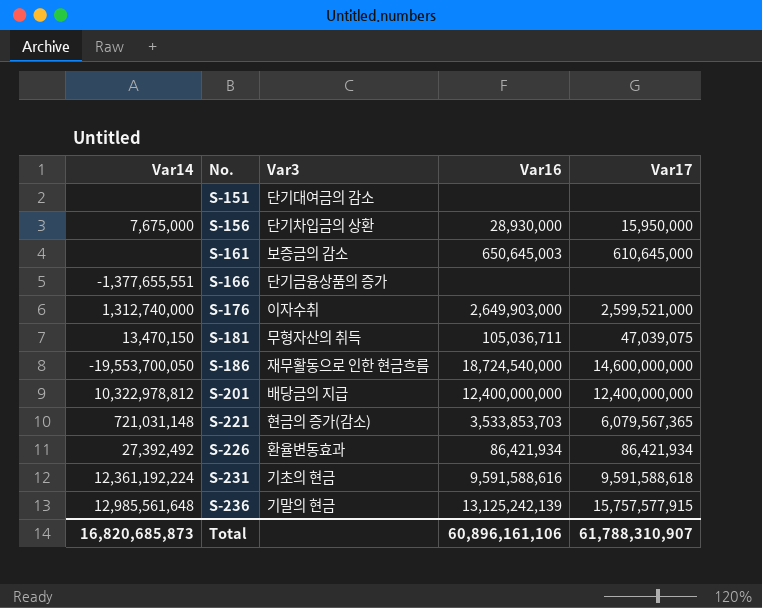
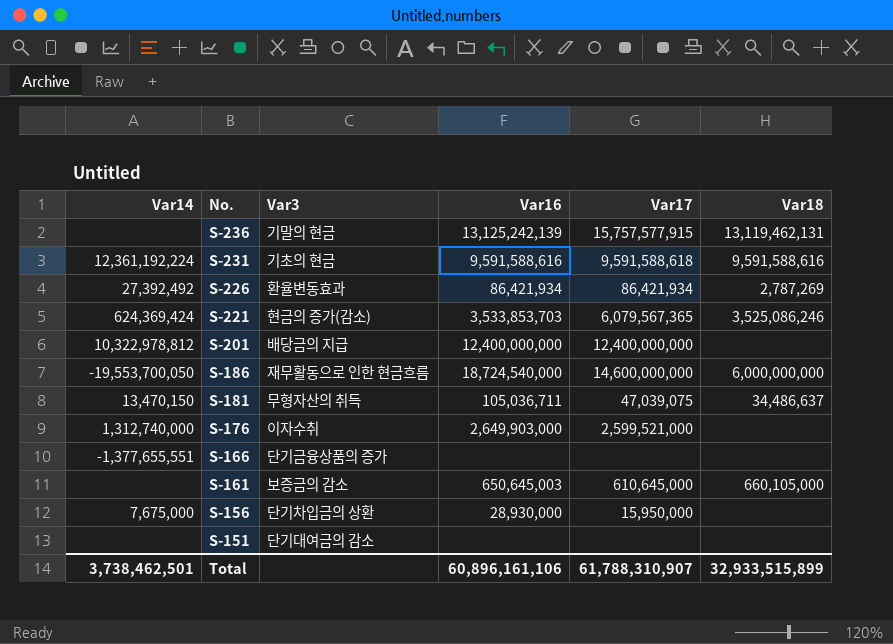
row order: No. ascending -> No. descending
column Var18 | position: none -> 6
S-236 | Var14: 12,985,561,648 -> none
S-221 | Var14: 721,031,148 -> 624,369,424
Total | Var14: 16,820,685,873 -> 3,738,462,501

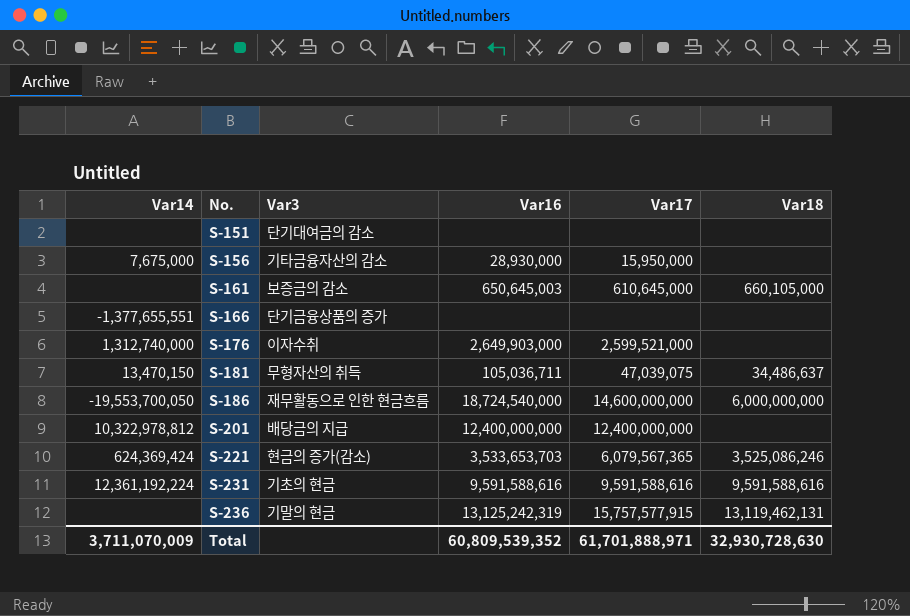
row order: No. descending -> No. ascending
row S-226: 27,392,492 | 환율변동효과 | 86,421,934 | 86,421,934 | 2,787,269 -> none
S-156 | Var3: 단기차입금의 상환 -> 기타금융자산의 감소
S-221 | Var16: 3,533,853,703 -> 3,533,653,703
S-231 | Var17: 9,591,588,618 -> 9,591,588,616
S-236 | Var16: 13,125,242,139 -> 13,125,242,319
Total | Var14: 3,738,462,501 -> 3,711,070,009
Total | Var16: 60,896,161,106 -> 60,809,539,352
Total | Var17: 61,788,310,907 -> 61,701,888,971
Total | Var18: 32,933,515,899 -> 32,930,728,630

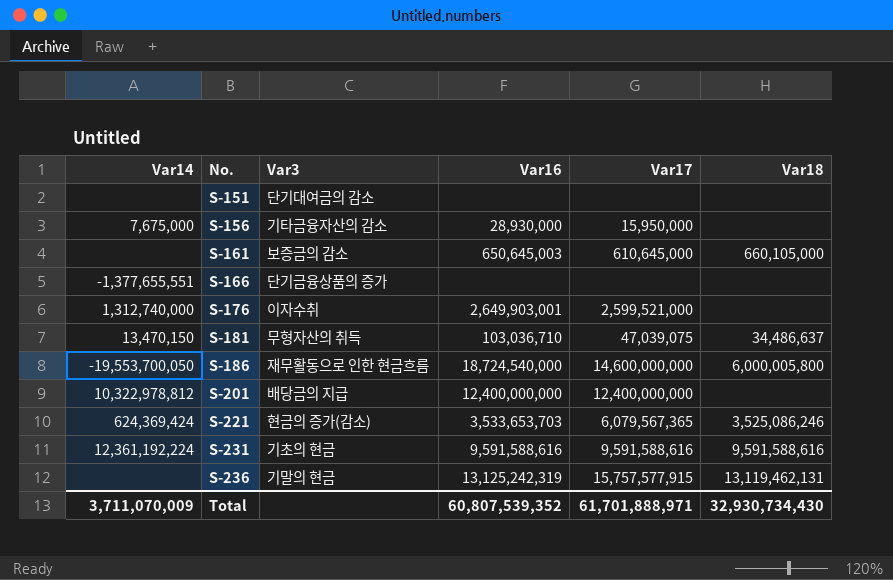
S-176 | Var16: 2,649,903,000 -> 2,649,903,001
S-181 | Var16: 105,036,711 -> 103,036,710
S-186 | Var18: 6,000,000,000 -> 6,000,005,800
Total | Var16: 60,809,539,352 -> 60,807,539,352
Total | Var18: 32,930,728,630 -> 32,930,734,430

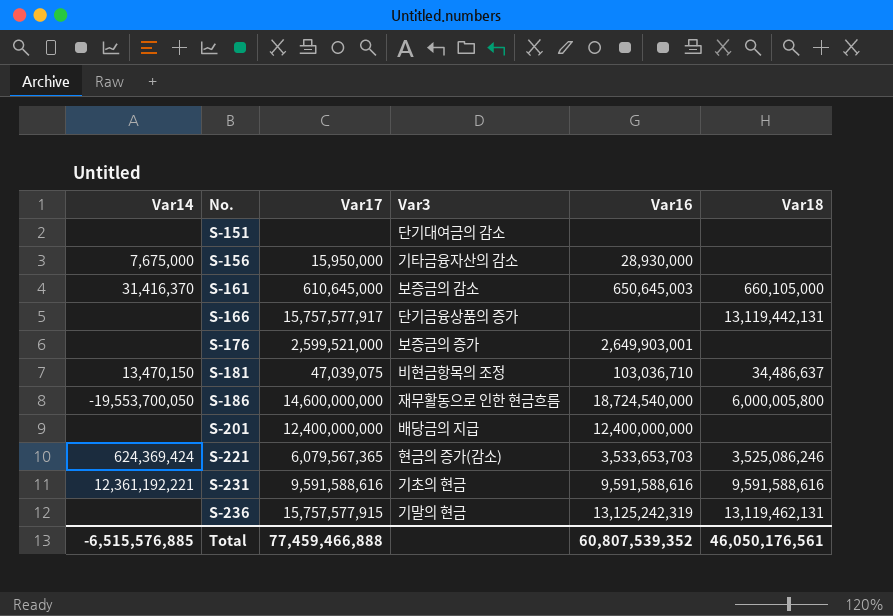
column Var17 | position: 5 -> 3
S-161 | Var14: none -> 31,416,370
S-166 | Var14: -1,377,655,551 -> none
S-166 | Var17: none -> 15,757,577,917
S-166 | Var18: none -> 13,119,442,131
S-176 | Var14: 1,312,740,000 -> none
S-176 | Var3: 이자수취 -> 보증금의 증가
S-181 | Var3: 무형자산의 취득 -> 비현금항목의 조정
S-201 | Var14: 10,322,978,812 -> none
S-231 | Var14: 12,361,192,224 -> 12,361,192,221
Total | Var14: 3,711,070,009 -> -6,515,576,885
Total | Var17: 61,701,888,971 -> 77,459,466,888
Total | Var18: 32,930,734,430 -> 46,050,176,561

